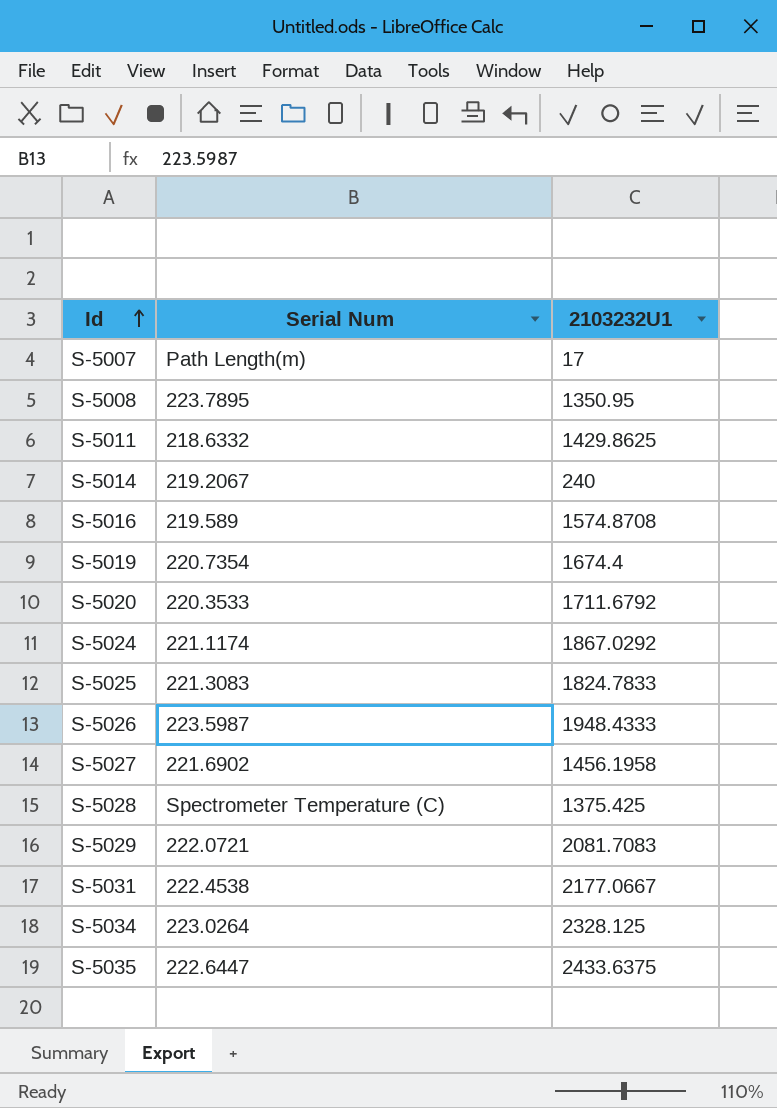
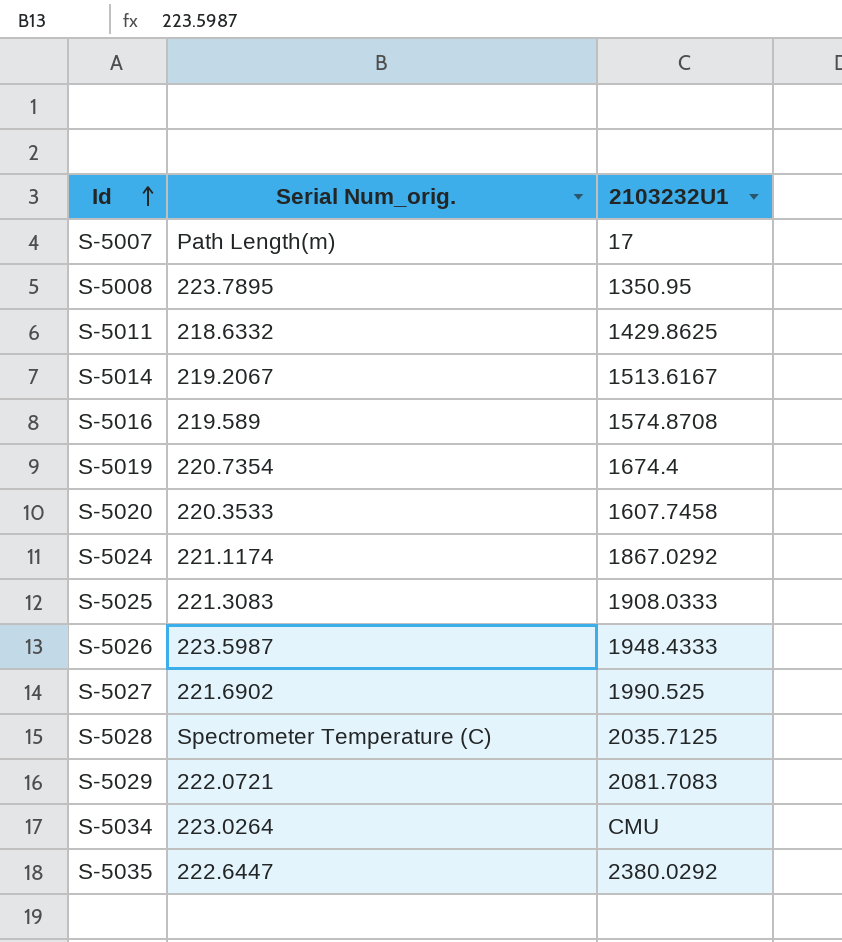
column name: Serial Num -> Serial Num_orig.
row S-5031: 222.4538 | 2177.0667 -> none
S-5014 | 2103232U1: 240 -> 1513.6167
S-5020 | 2103232U1: 1711.6792 -> 1607.7458
S-5025 | 2103232U1: 1824.7833 -> 1908.0333
S-5027 | 2103232U1: 1456.1958 -> 1990.525
S-5028 | 2103232U1: 1375.425 -> 2035.7125
S-5034 | 2103232U1: 2328.125 -> CMU
S-5035 | 2103232U1: 2433.6375 -> 2380.0292

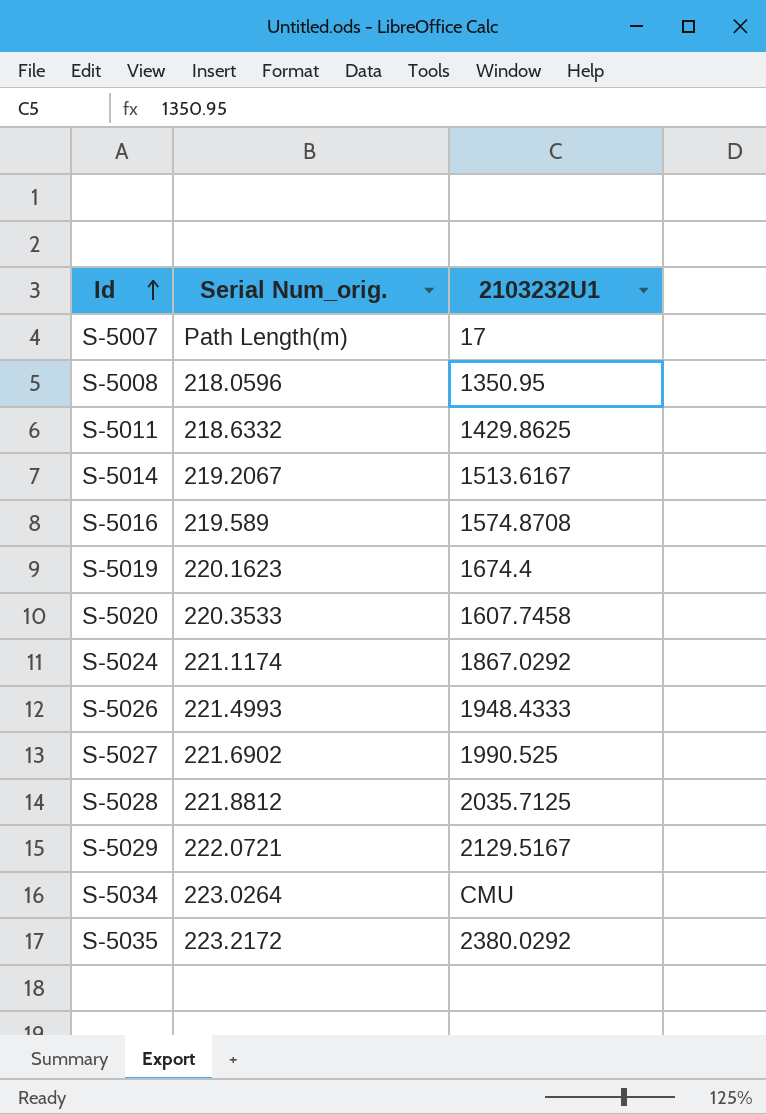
row S-5025: 221.3083 | 1908.0333 -> none
S-5008 | Serial Num_orig.: 223.7895 -> 218.0596
S-5019 | Serial Num_orig.: 220.7354 -> 220.1623
S-5026 | Serial Num_orig.: 223.5987 -> 221.4993
S-5028 | Serial Num_orig.: Spectrometer Temperature (C) -> 221.8812
S-5029 | 2103232U1: 2081.7083 -> 2129.5167
S-5035 | Serial Num_orig.: 222.6447 -> 223.2172

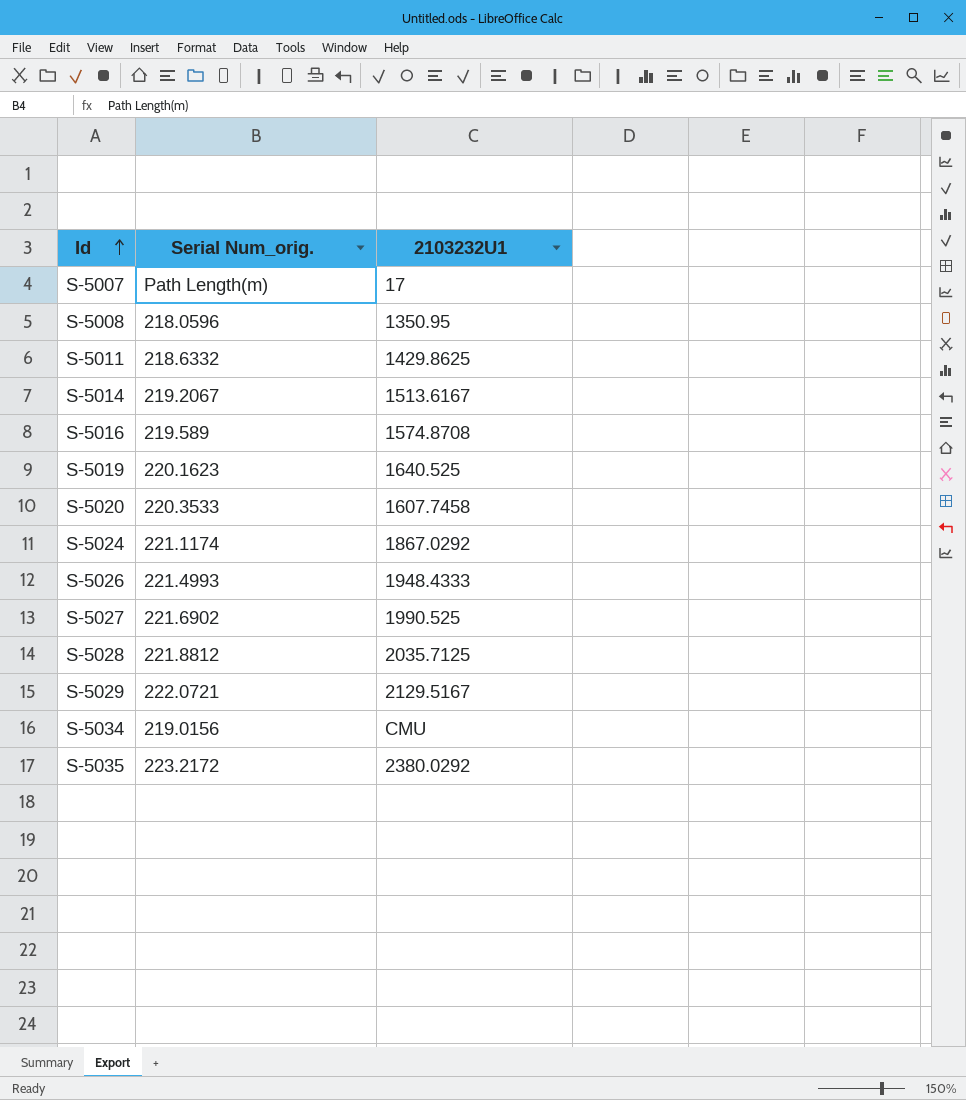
S-5019 | 2103232U1: 1674.4 -> 1640.525
S-5034 | Serial Num_orig.: 223.0264 -> 219.0156

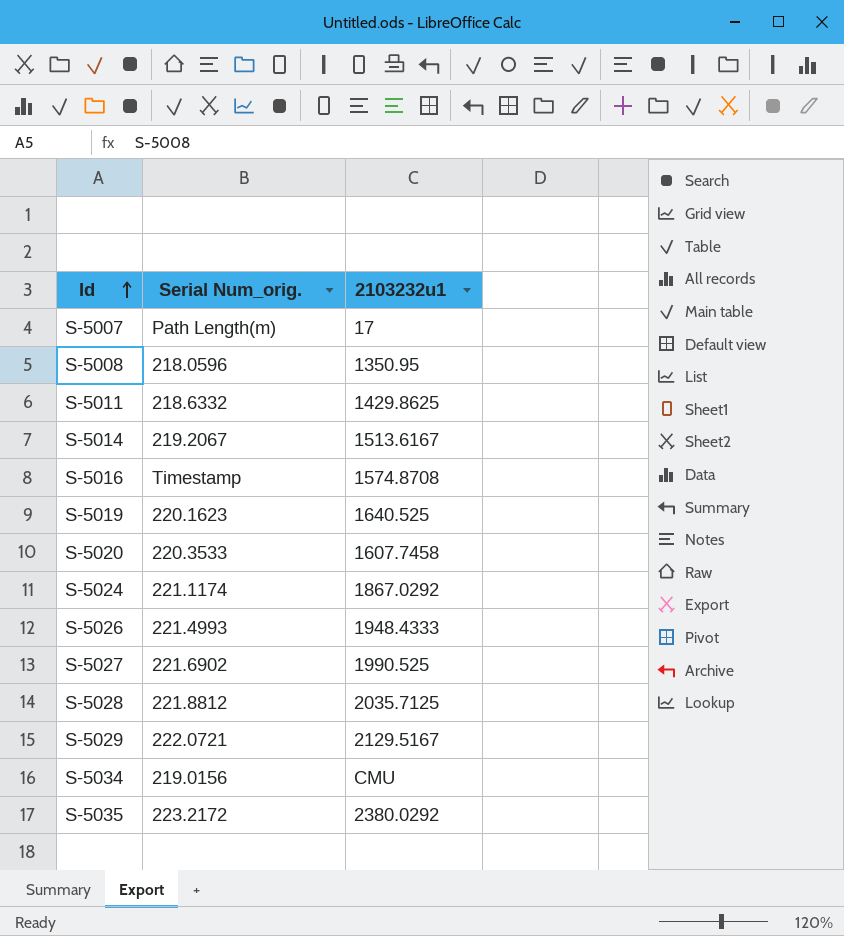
column name: 2103232U1 -> 2103232u1
S-5016 | Serial Num_orig.: 219.589 -> Timestamp

